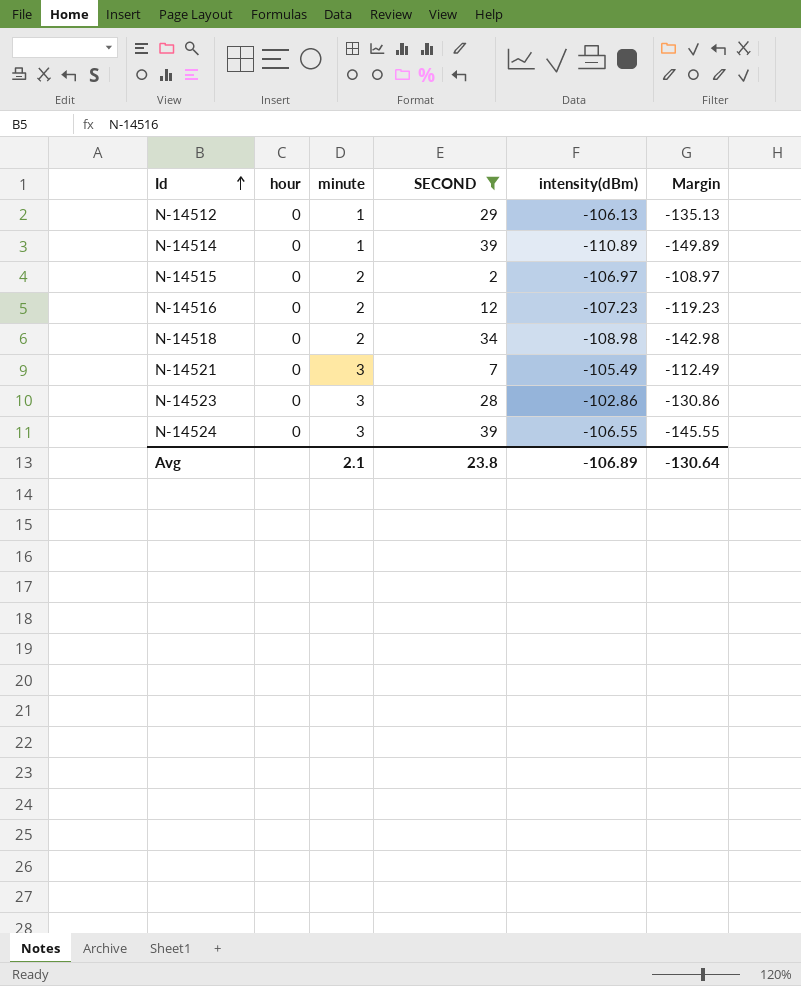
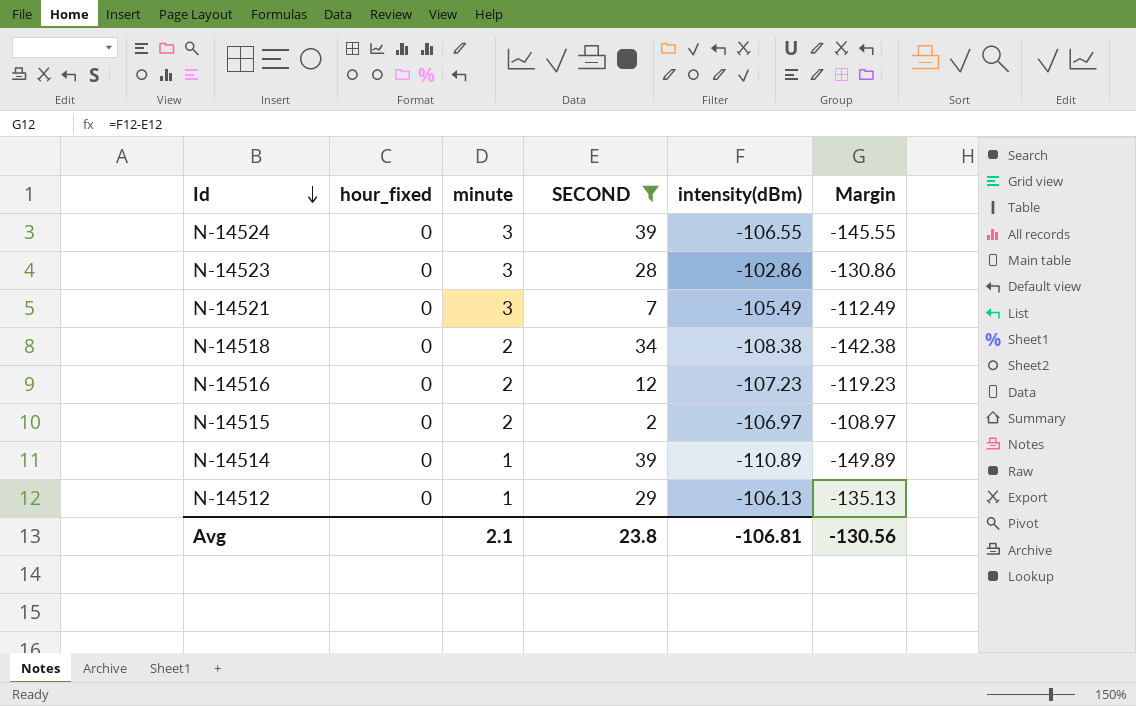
row order: Id ascending -> Id descending
column name: hour -> hour_fixed
N-14518 | intensity(dBm): -108.98 -> -108.38
N-14518 | Margin: -142.98 -> -142.38
Avg | intensity(dBm): -106.89 -> -106.81
Avg | Margin: -130.64 -> -130.56

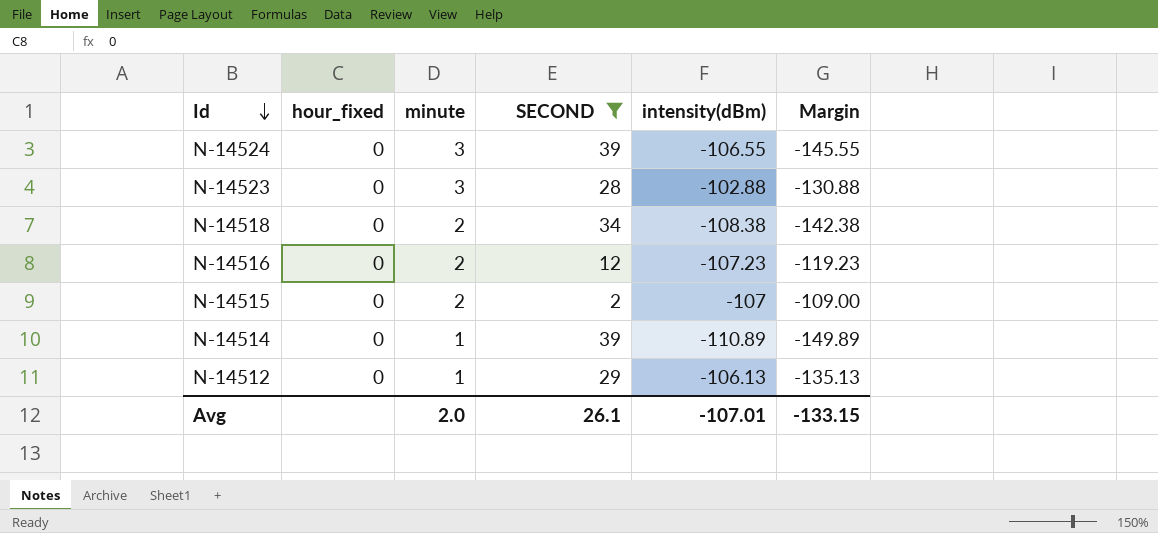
row N-14521: 0 | 3 | 7 | -105.49 | -112.49 -> none
N-14523 | intensity(dBm): -102.86 -> -102.88
N-14523 | Margin: -130.86 -> -130.88
N-14515 | intensity(dBm): -106.97 -> -107
N-14515 | Margin: -108.97 -> -109.00
Avg | minute: 2.1 -> 2.0
Avg | SECOND: 23.8 -> 26.1
Avg | intensity(dBm): -106.81 -> -107.01
Avg | Margin: -130.56 -> -133.15

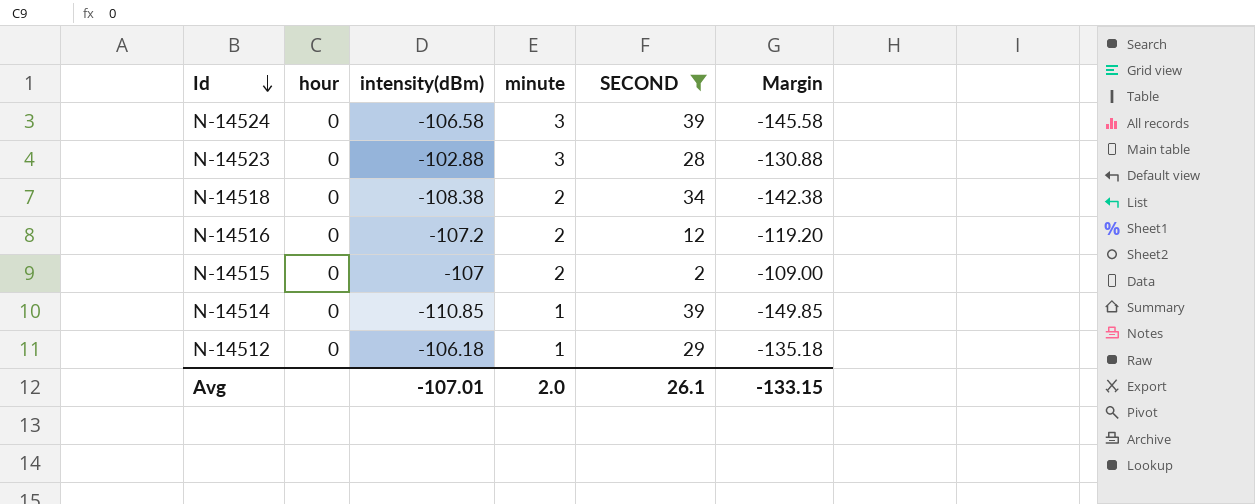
column name: hour_fixed -> hour
column intensity(dBm) | position: 5 -> 3
N-14524 | intensity(dBm): -106.55 -> -106.58
N-14524 | Margin: -145.55 -> -145.58
N-14516 | intensity(dBm): -107.23 -> -107.2
N-14516 | Margin: -119.23 -> -119.20
N-14514 | intensity(dBm): -110.89 -> -110.85
N-14514 | Margin: -149.89 -> -149.85
N-14512 | intensity(dBm): -106.13 -> -106.18
N-14512 | Margin: -135.13 -> -135.18

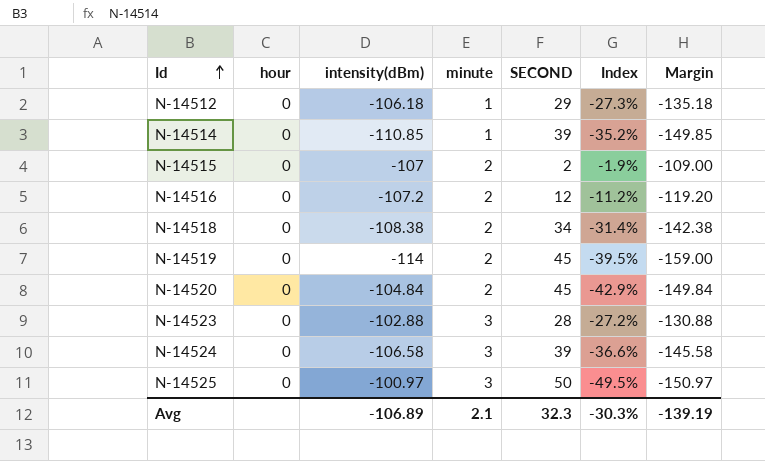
filter: SECOND <= 39 -> none
row order: Id descending -> Id ascending
column Index | formula: none -> [SECOND] / [intensity(dBm)]
Avg | intensity(dBm): -107.01 -> -106.89
Avg | minute: 2.0 -> 2.1
Avg | SECOND: 26.1 -> 32.3
Avg | Margin: -133.15 -> -139.19

